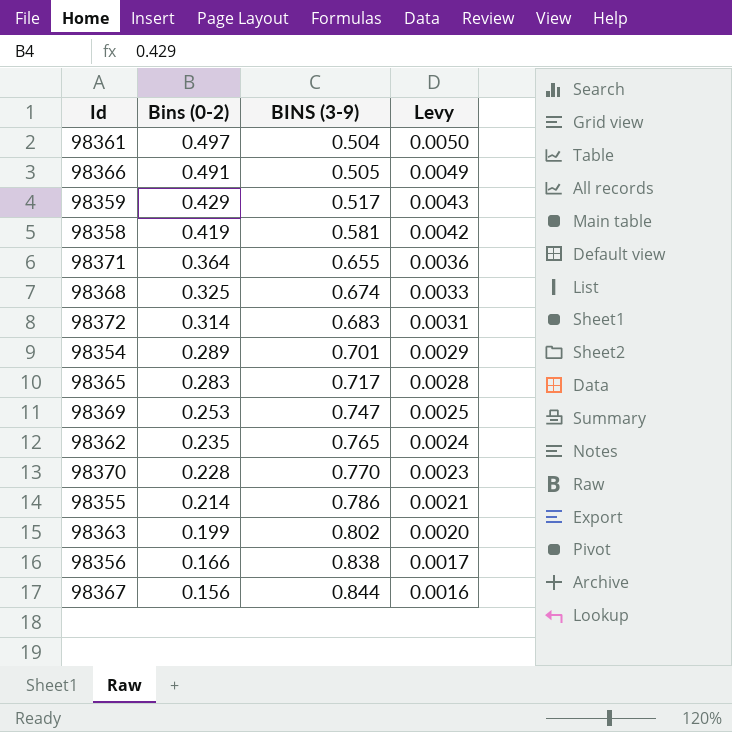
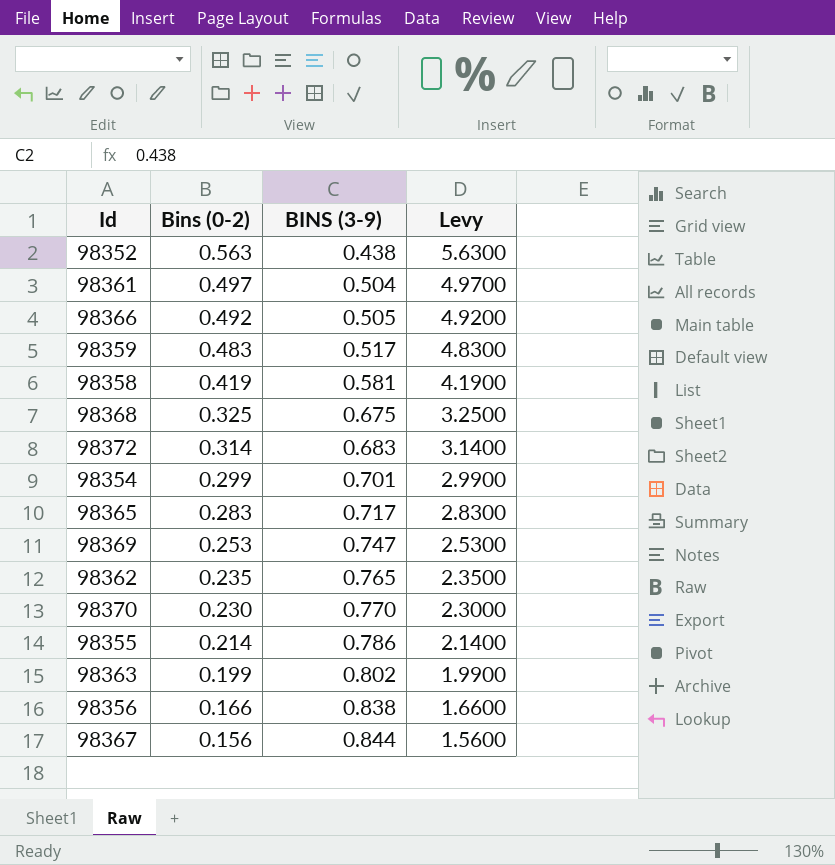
column Levy | formula: [Bins (0-2)] * 0.01 -> [Bins (0-2)] * 10
row 98371: 0.364 | 0.655 | 0.0036 -> none
row 98352: none -> 0.563 | 0.438 | 5.6300
98366 | Bins (0-2): 0.491 -> 0.492
98359 | Bins (0-2): 0.429 -> 0.483
98368 | BINS (3-9): 0.674 -> 0.675
98354 | Bins (0-2): 0.289 -> 0.299
98370 | Bins (0-2): 0.228 -> 0.230

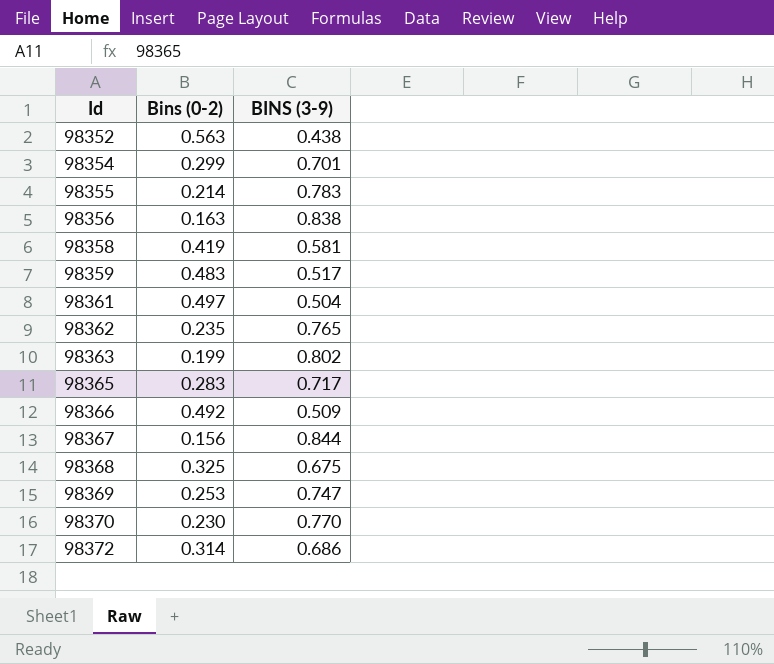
row order: Bins (0-2) descending -> Id ascending
column Levy | formula: [Bins (0-2)] * 10 -> none
98355 | BINS (3-9): 0.786 -> 0.783
98356 | Bins (0-2): 0.166 -> 0.163
98366 | BINS (3-9): 0.505 -> 0.509
98372 | BINS (3-9): 0.683 -> 0.686

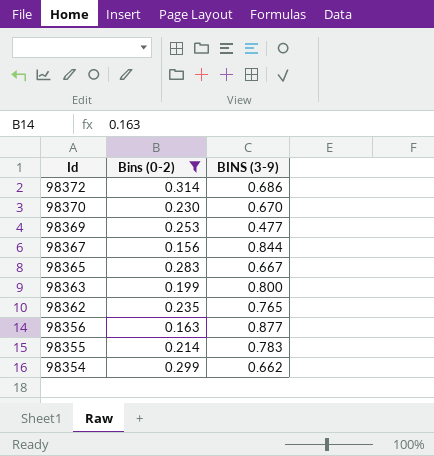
filter: none -> Bins (0-2) <= 0.314
row order: Id ascending -> Id descending
98370 | BINS (3-9): 0.770 -> 0.670
98369 | BINS (3-9): 0.747 -> 0.477
98365 | BINS (3-9): 0.717 -> 0.667
98363 | BINS (3-9): 0.802 -> 0.800
98356 | BINS (3-9): 0.838 -> 0.877
98354 | BINS (3-9): 0.701 -> 0.662

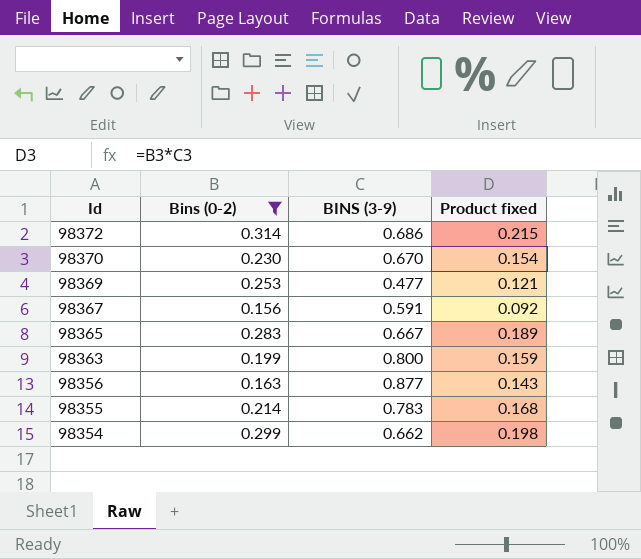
column Product fixed | formula: none -> [Bins (0-2)] * [BINS (3-9)]
row 98362: 0.235 | 0.765 -> none
98367 | BINS (3-9): 0.844 -> 0.591

